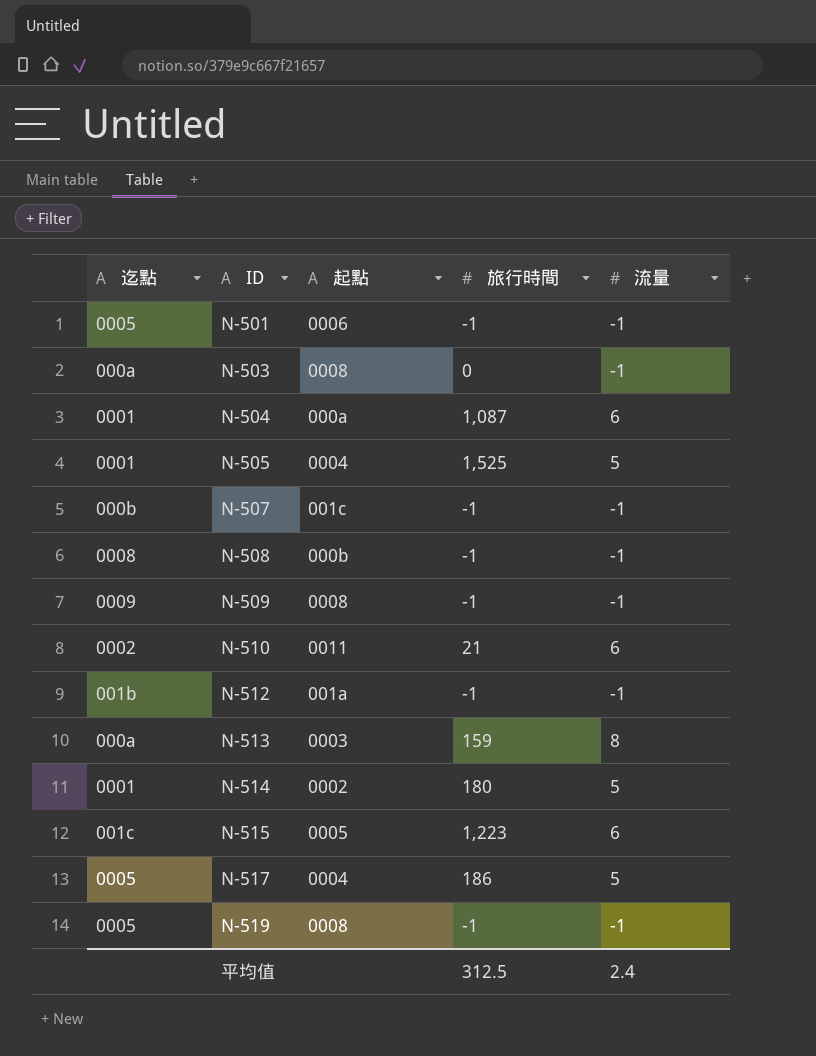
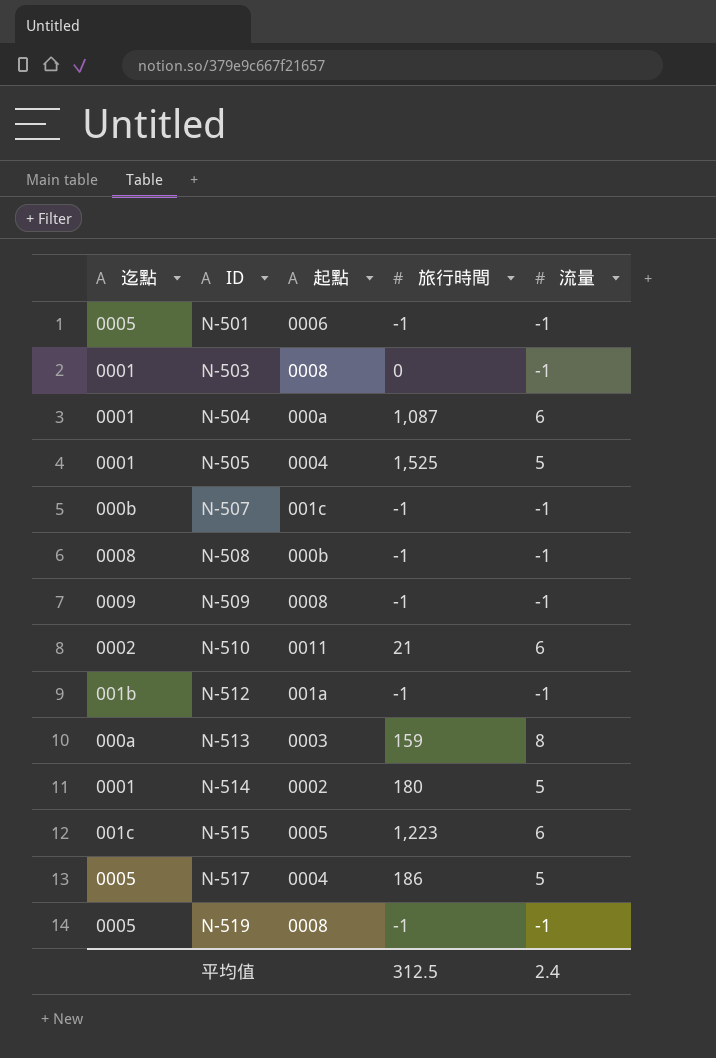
N-503 | 迄點: 000a -> 0001

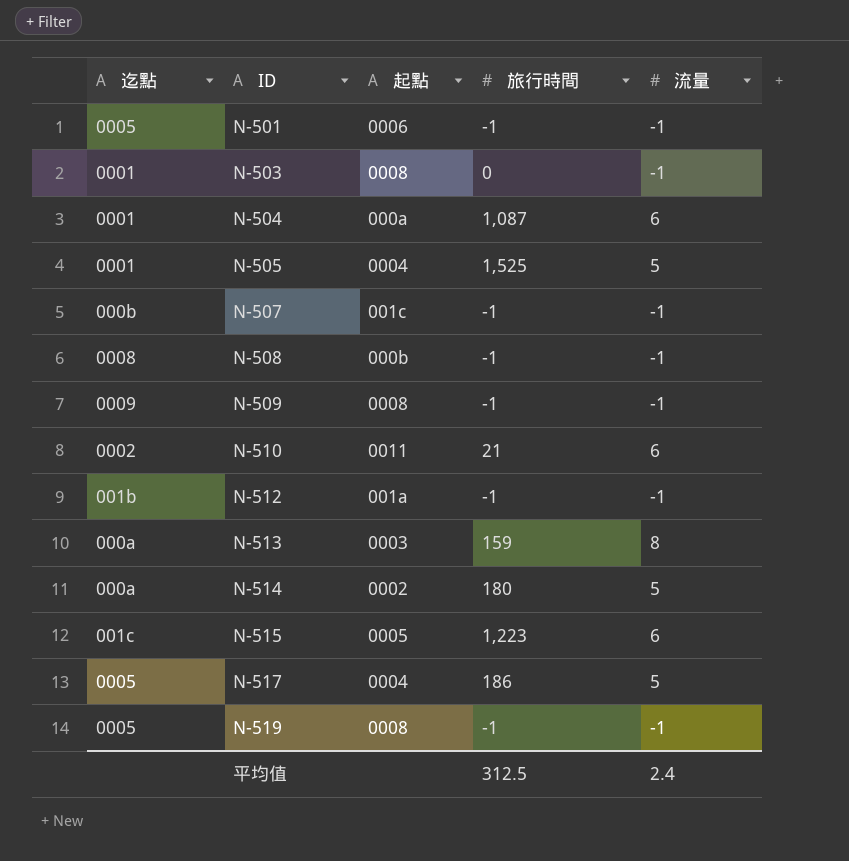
N-514 | 迄點: 0001 -> 000a

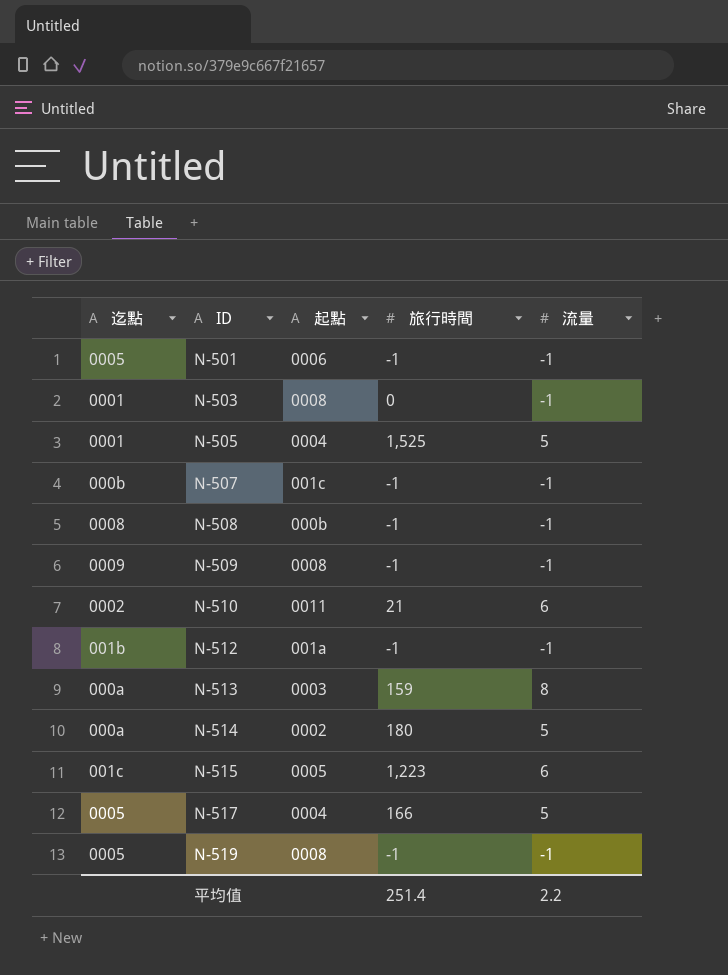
row N-504: 0001 | 000a | 1,087 | 6 -> none
N-517 | 旅行時間: 186 -> 166
平均值 | 旅行時間: 312.5 -> 251.4
平均值 | 流量: 2.4 -> 2.2

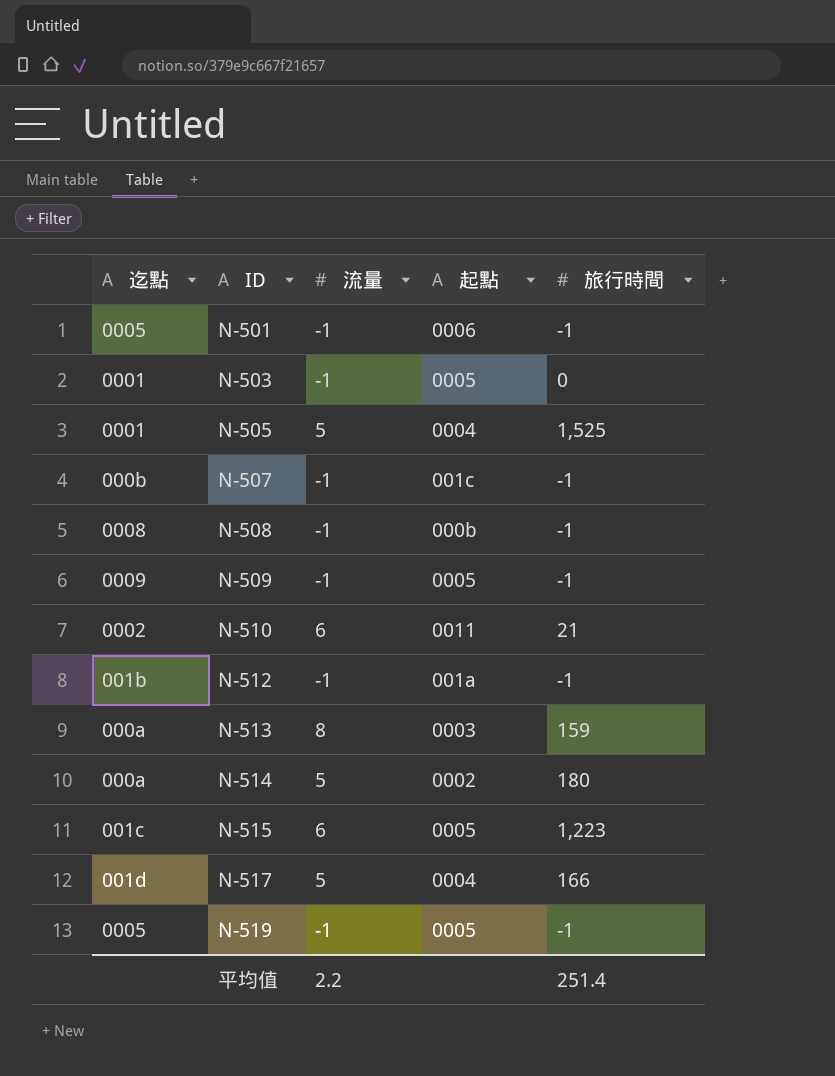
column 流量 | position: 5 -> 3
N-503 | 起點: 0008 -> 0005
N-509 | 起點: 0008 -> 0005
N-517 | 迄點: 0005 -> 001d
N-519 | 起點: 0008 -> 0005

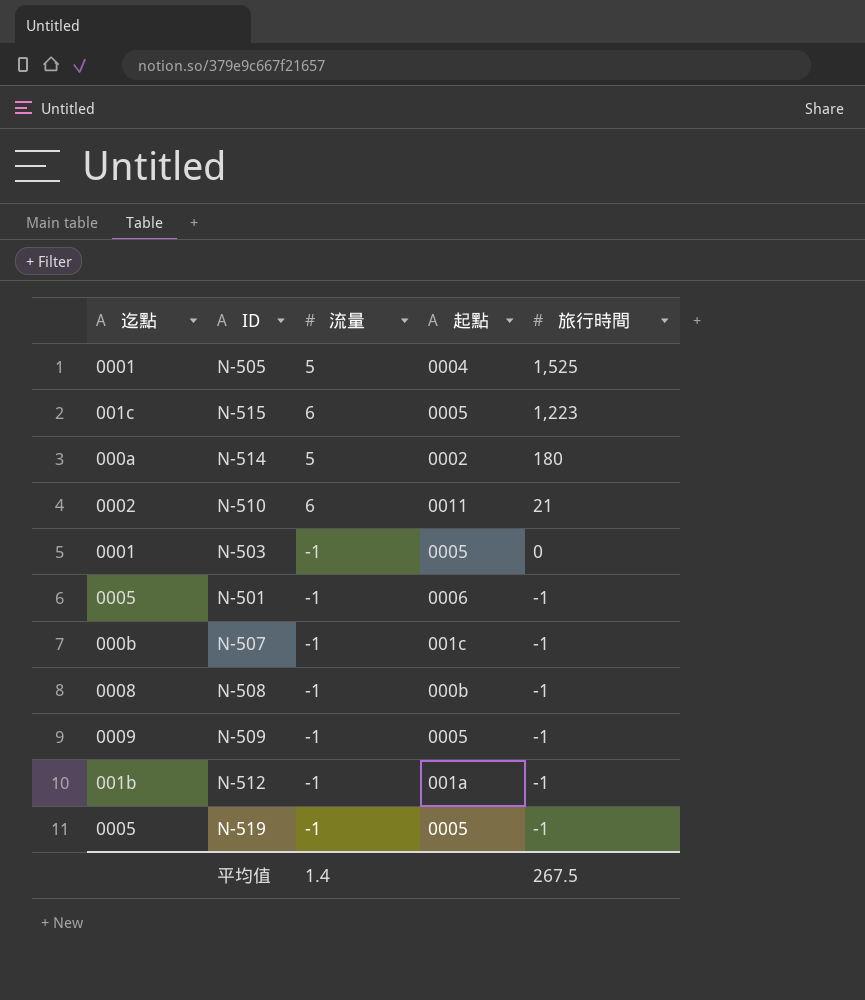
row order: ID ascending -> 旅行時間 descending
row N-513: 000a | 8 | 0003 | 159 -> none
row N-517: 001d | 5 | 0004 | 166 -> none
平均值 | 流量: 2.2 -> 1.4
平均值 | 旅行時間: 251.4 -> 267.5

